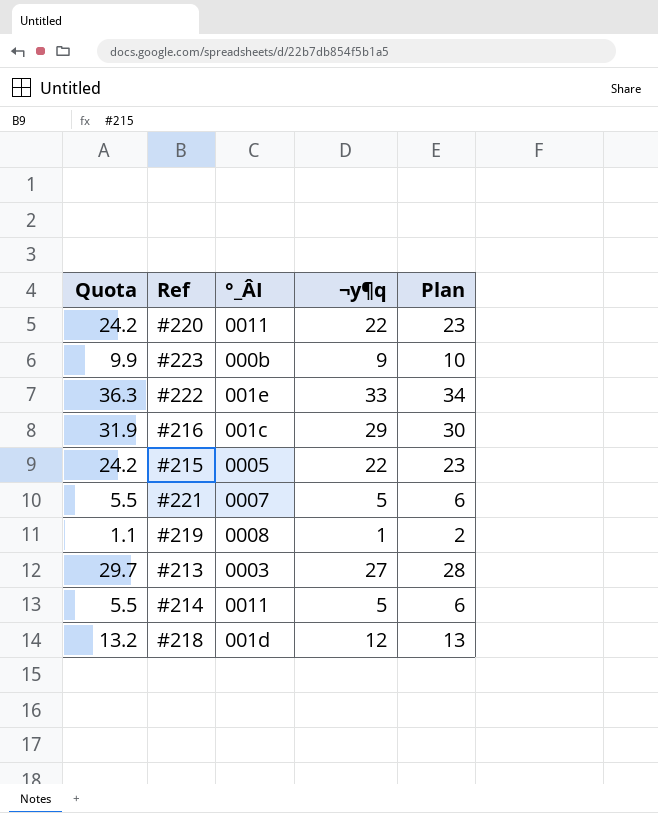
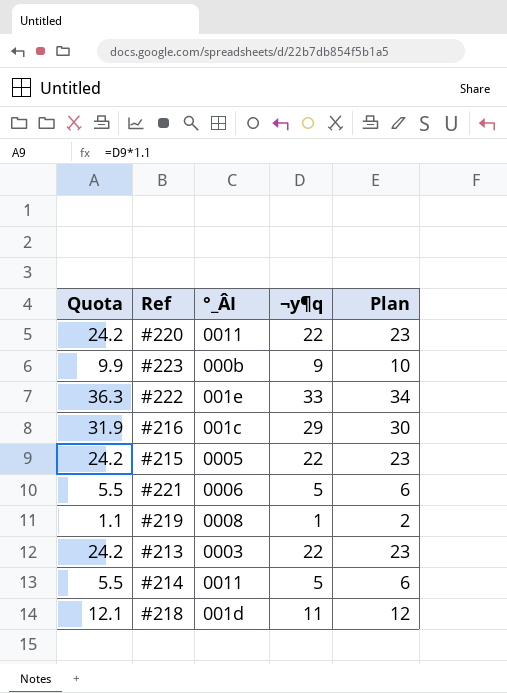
#221 | °_ÂI: 0007 -> 0006
#213 | Quota: 29.7 -> 24.2
#213 | ¬y¶q: 27 -> 22
#213 | Plan: 28 -> 23
#218 | Quota: 13.2 -> 12.1
#218 | ¬y¶q: 12 -> 11
#218 | Plan: 13 -> 12

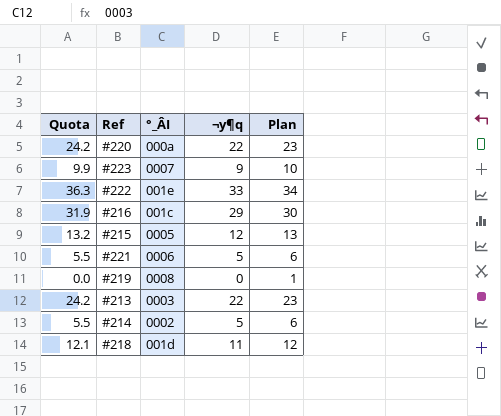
#220 | °_ÂI: 0011 -> 000a
#223 | °_ÂI: 000b -> 0007
#215 | Quota: 24.2 -> 13.2
#215 | ¬y¶q: 22 -> 12
#215 | Plan: 23 -> 13
#219 | Quota: 1.1 -> 0.0
#219 | ¬y¶q: 1 -> 0
#219 | Plan: 2 -> 1
#214 | °_ÂI: 0011 -> 0002

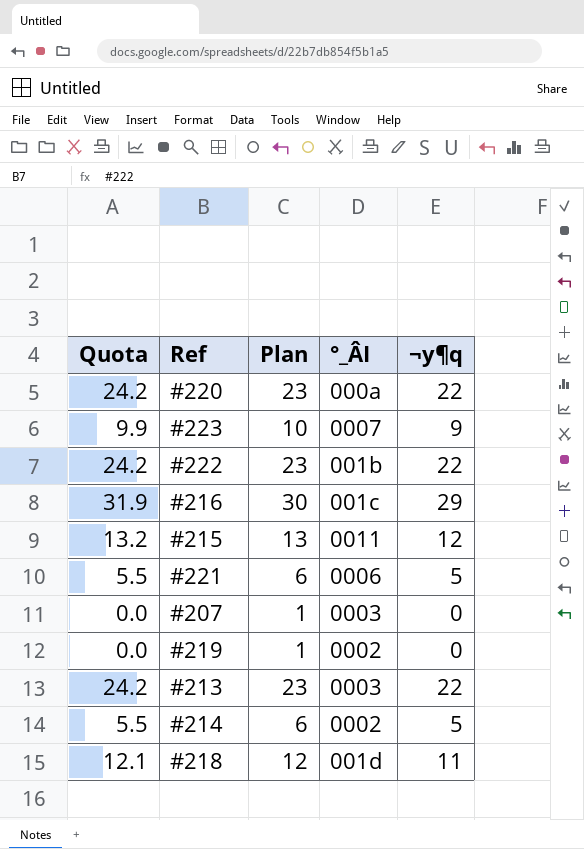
column Plan | position: 5 -> 3
#222 | Quota: 36.3 -> 24.2
#222 | Plan: 34 -> 23
#222 | °_ÂI: 001e -> 001b
#222 | ¬y¶q: 33 -> 22
#215 | °_ÂI: 0005 -> 0011
row #207: none -> 0.0 | 1 | 0003 | 0
#219 | °_ÂI: 0008 -> 0002

